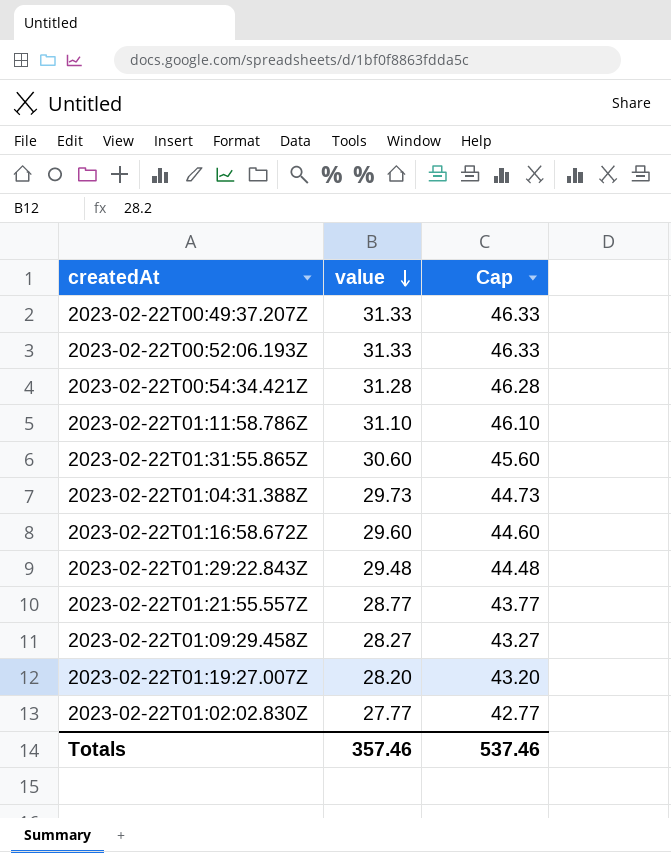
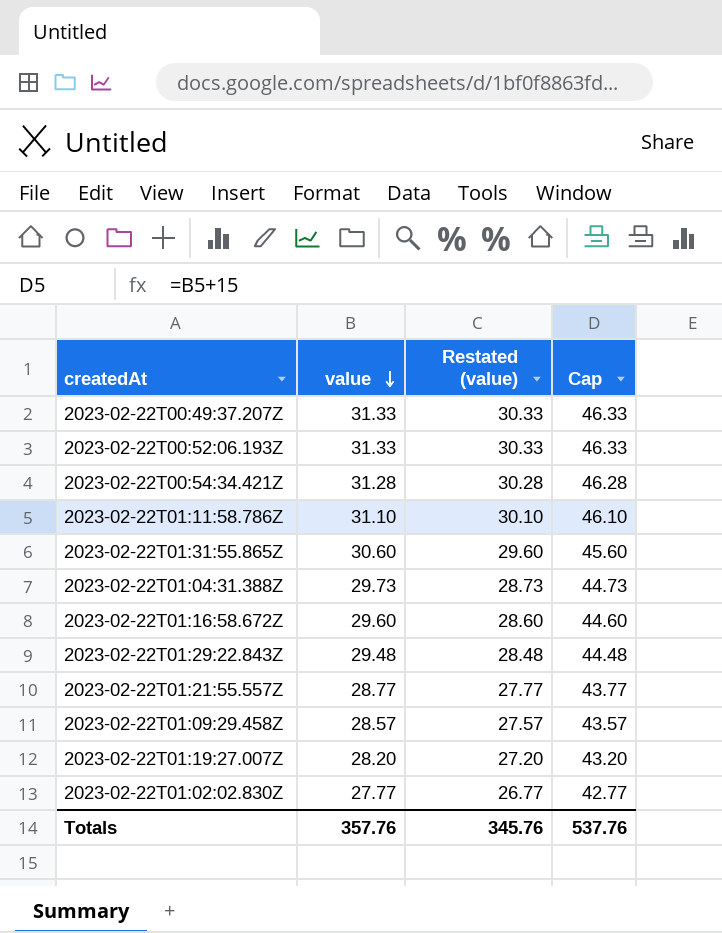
column Restated (value) | formula: none -> [value] - 1
2023-02-22T01:09:29.458Z | value: 28.27 -> 28.57
2023-02-22T01:09:29.458Z | Cap: 43.27 -> 43.57
Totals | value: 357.46 -> 357.76
Totals | Cap: 537.46 -> 537.76

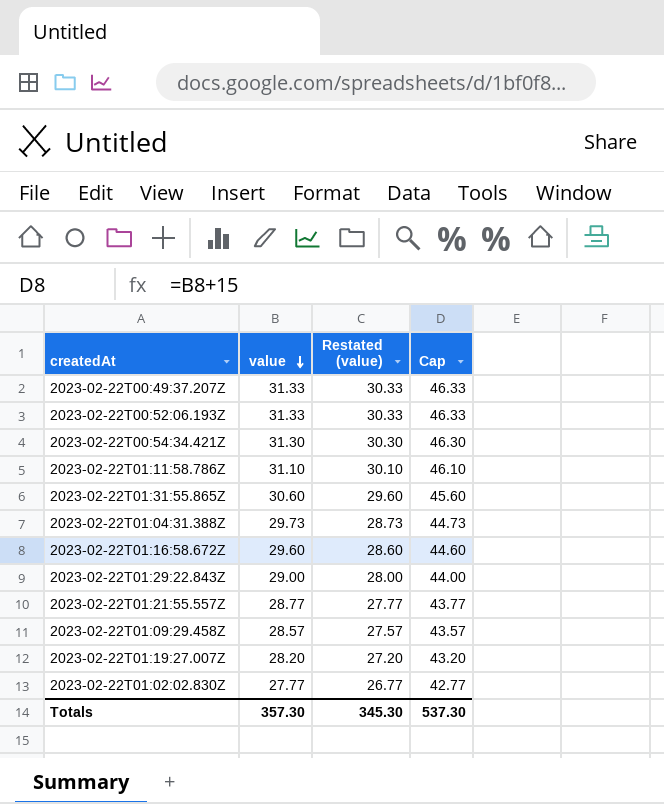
2023-02-22T00:54:34.421Z | value: 31.28 -> 31.30
2023-02-22T00:54:34.421Z | Restated (value): 30.28 -> 30.30
2023-02-22T00:54:34.421Z | Cap: 46.28 -> 46.30
2023-02-22T01:29:22.843Z | value: 29.48 -> 29.00
2023-02-22T01:29:22.843Z | Restated (value): 28.48 -> 28.00
2023-02-22T01:29:22.843Z | Cap: 44.48 -> 44.00
Totals | value: 357.76 -> 357.30
Totals | Restated (value): 345.76 -> 345.30
Totals | Cap: 537.76 -> 537.30

